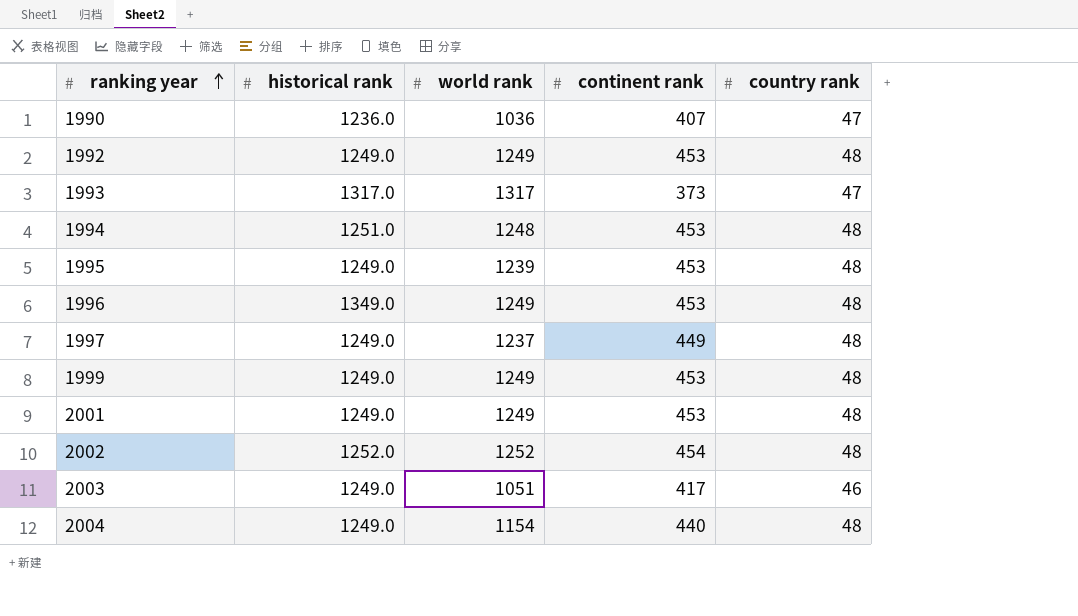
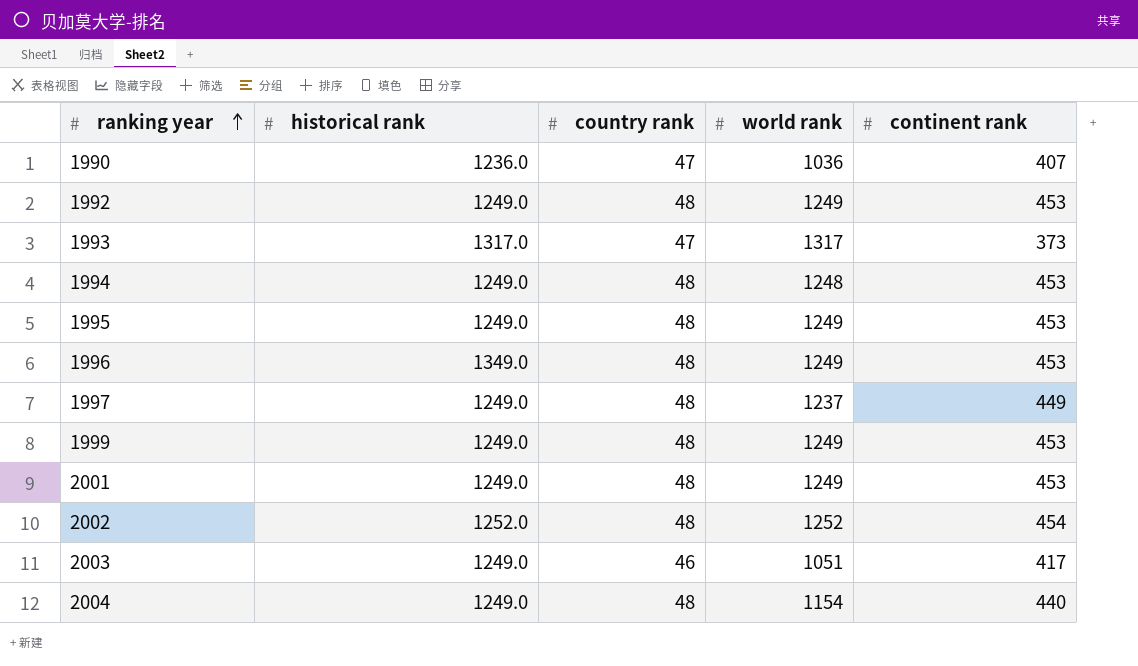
column country rank | position: 5 -> 3
1994 | historical rank: 1251.0 -> 1249.0
1995 | world rank: 1239 -> 1249

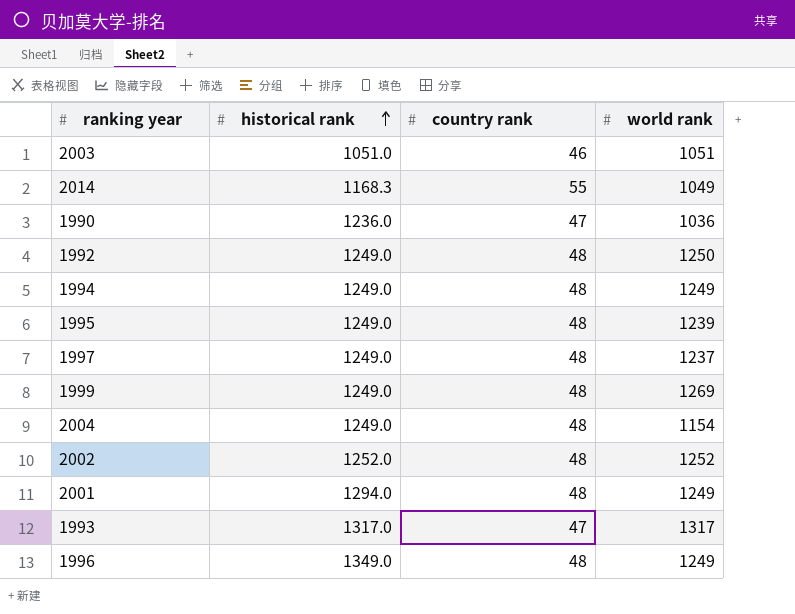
row order: ranking year ascending -> historical rank ascending
column continent rank | position: 5 -> none
2003 | historical rank: 1249.0 -> 1051.0
row 2014: none -> 1168.3 | 55 | 1049
1992 | world rank: 1249 -> 1250
1994 | world rank: 1248 -> 1249
1995 | world rank: 1249 -> 1239
1999 | world rank: 1249 -> 1269
2001 | historical rank: 1249.0 -> 1294.0

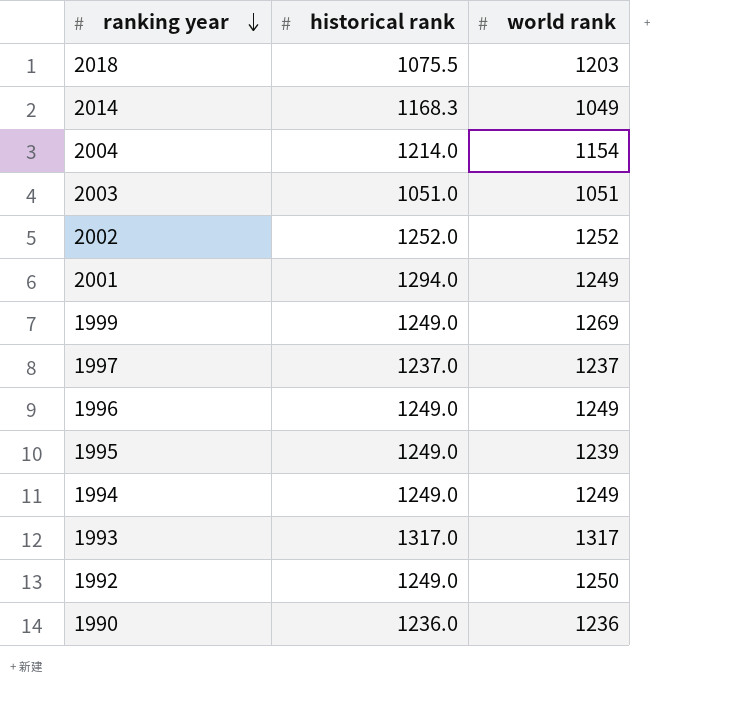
row order: historical rank ascending -> ranking year descending
column country rank | position: 3 -> none
row 2018: none -> 1075.5 | 1203
2004 | historical rank: 1249.0 -> 1214.0
1997 | historical rank: 1249.0 -> 1237.0
1996 | historical rank: 1349.0 -> 1249.0
1990 | world rank: 1036 -> 1236

